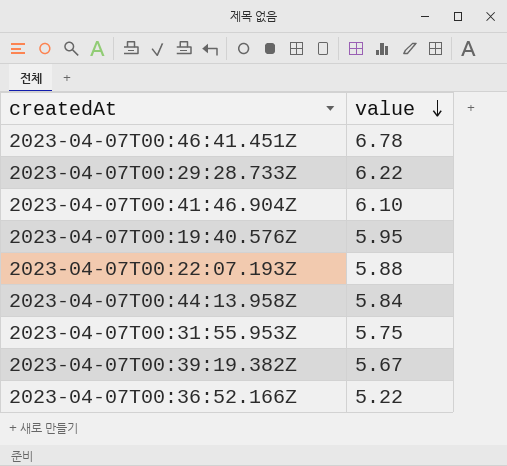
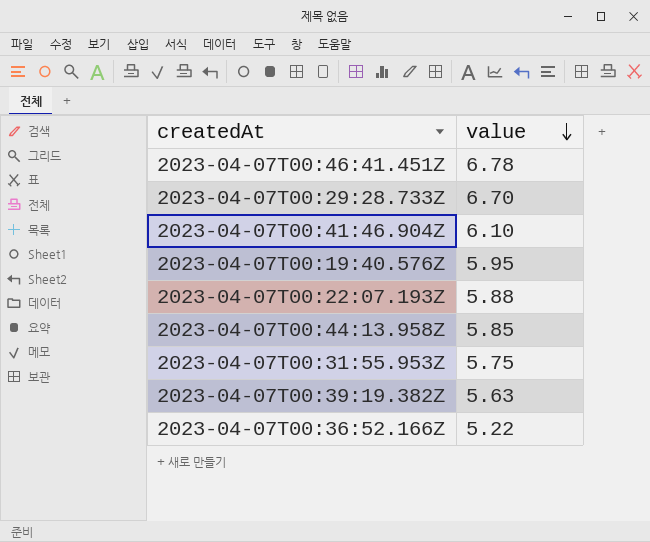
2023-04-07T00:29:28.733Z | value: 6.22 -> 6.70
2023-04-07T00:44:13.958Z | value: 5.84 -> 5.85
2023-04-07T00:39:19.382Z | value: 5.67 -> 5.63

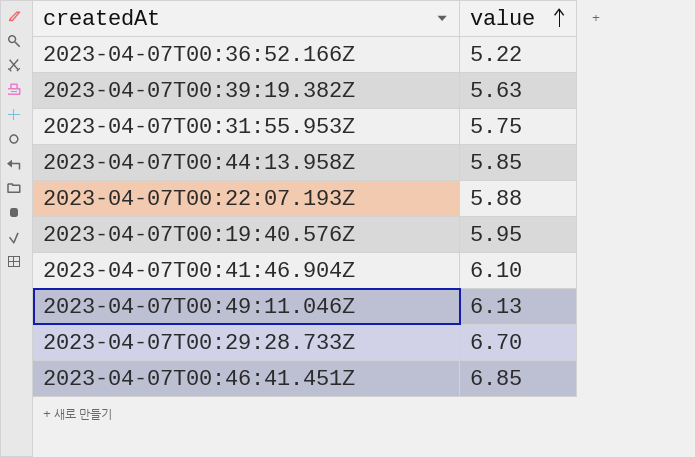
row order: value descending -> value ascending
row 2023-04-07T00:49:11.046Z: none -> 6.13
2023-04-07T00:46:41.451Z | value: 6.78 -> 6.85

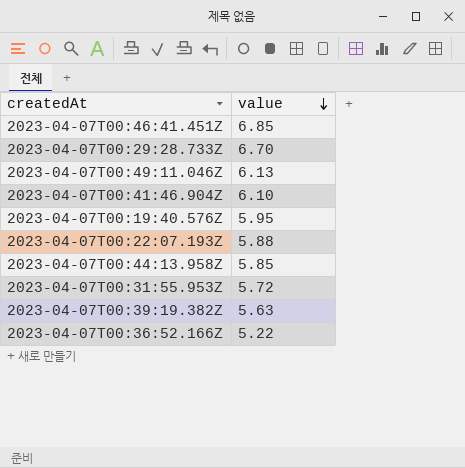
row order: value ascending -> value descending
2023-04-07T00:31:55.953Z | value: 5.75 -> 5.72

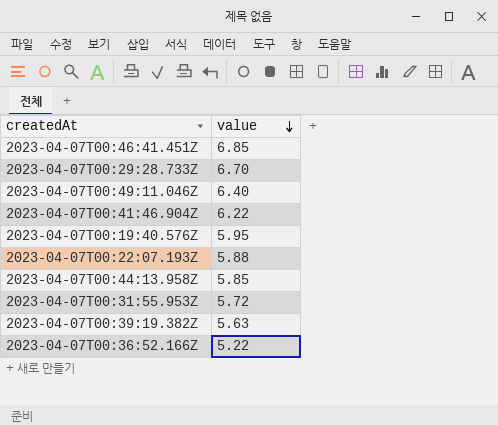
2023-04-07T00:49:11.046Z | value: 6.13 -> 6.40
2023-04-07T00:41:46.904Z | value: 6.10 -> 6.22

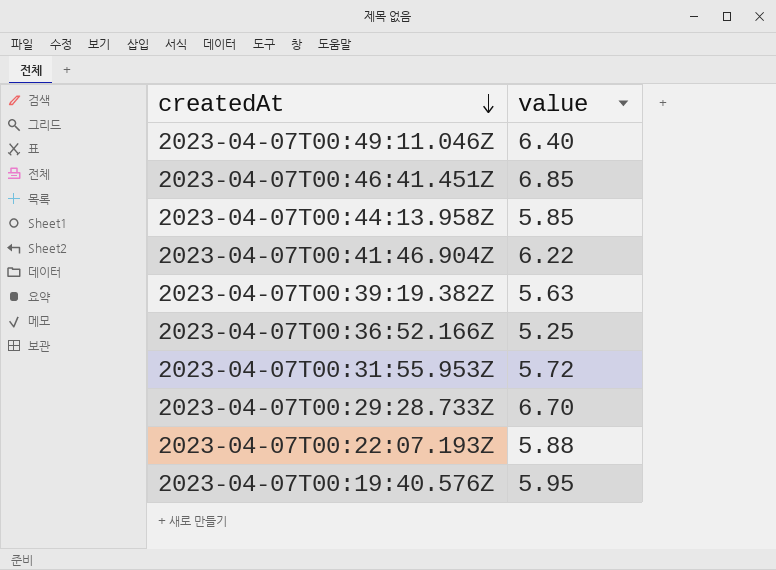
row order: value descending -> createdAt descending
2023-04-07T00:36:52.166Z | value: 5.22 -> 5.25

